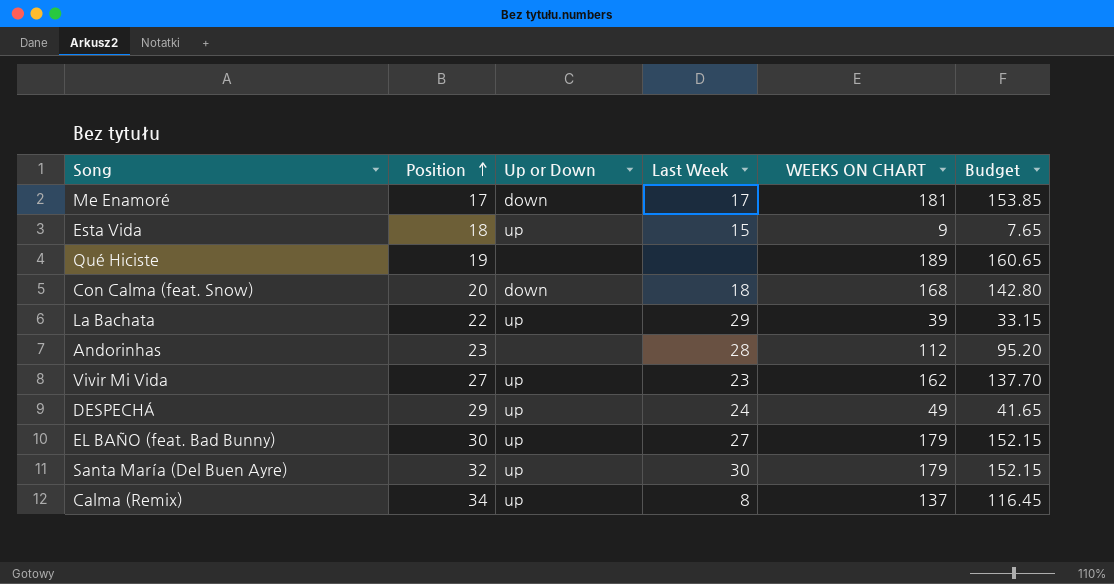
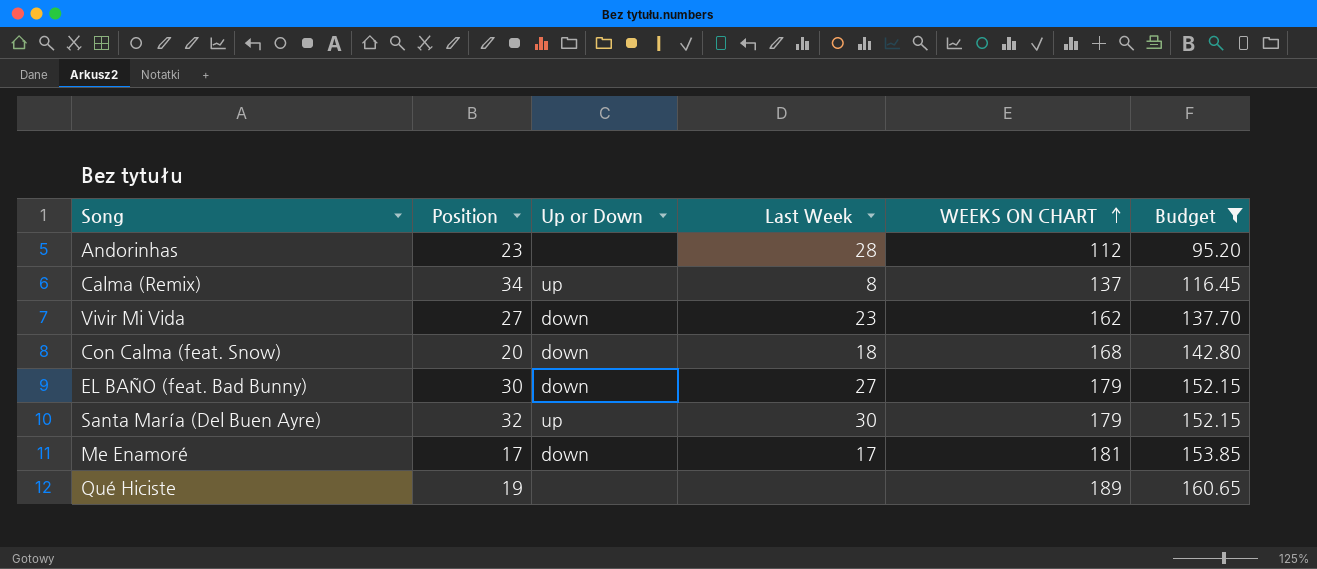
filter: none -> Budget >= 95.20
row order: Position ascending -> WEEKS ON CHART ascending
Vivir Mi Vida | Up or Down: up -> down
EL BAÑO (feat. Bad Bunny) | Up or Down: up -> down

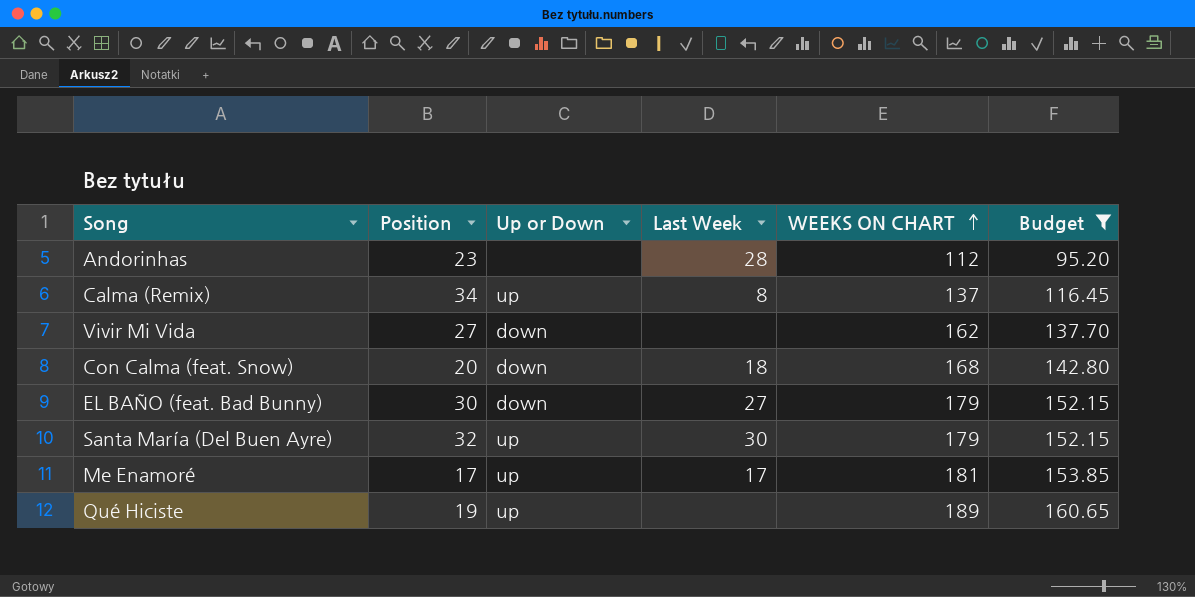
Vivir Mi Vida | Last Week: 23 -> none
Me Enamoré | Up or Down: down -> up
Qué Hiciste | Up or Down: none -> up

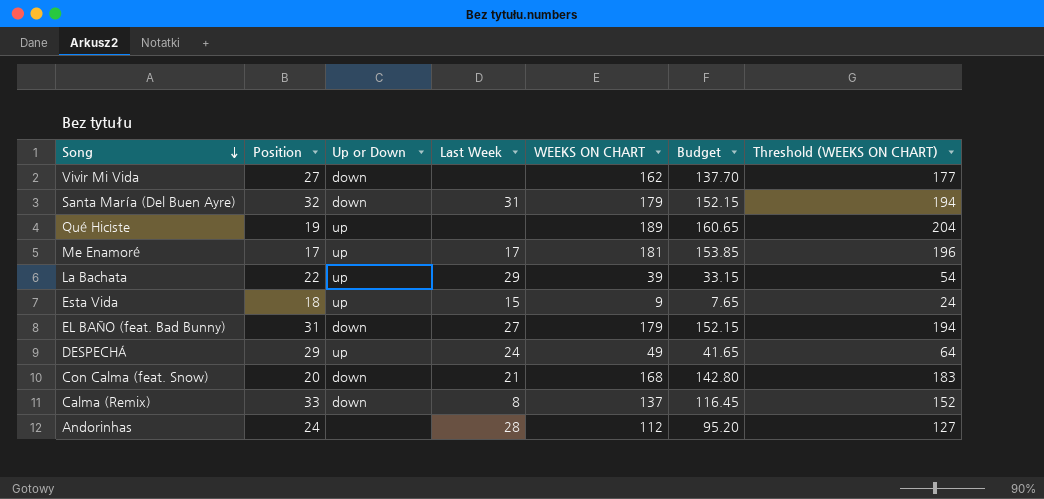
filter: Budget >= 95.20 -> none
row order: WEEKS ON CHART ascending -> Song descending
column Threshold (WEEKS ON CHART) | formula: none -> [WEEKS ON CHART] + 15
Santa María (Del Buen Ayre) | Up or Down: up -> down
Santa María (Del Buen Ayre) | Last Week: 30 -> 31
EL BAÑO (feat. Bad Bunny) | Position: 30 -> 31
Con Calma (feat. Snow) | Last Week: 18 -> 21
Calma (Remix) | Position: 34 -> 33
Calma (Remix) | Up or Down: up -> down
Andorinhas | Position: 23 -> 24

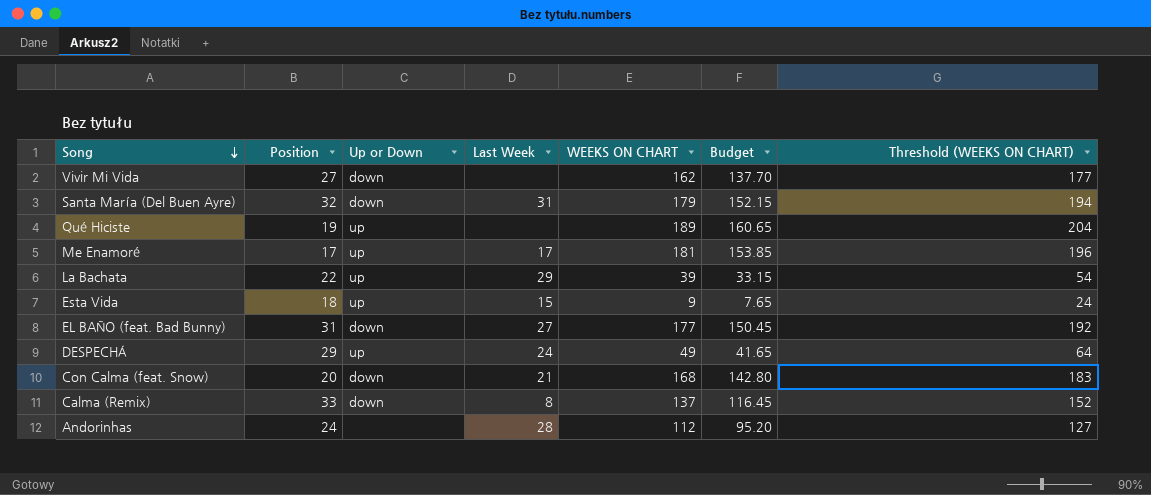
EL BAÑO (feat. Bad Bunny) | WEEKS ON CHART: 179 -> 177
EL BAÑO (feat. Bad Bunny) | Budget: 152.15 -> 150.45
EL BAÑO (feat. Bad Bunny) | Threshold (WEEKS ON CHART): 194 -> 192

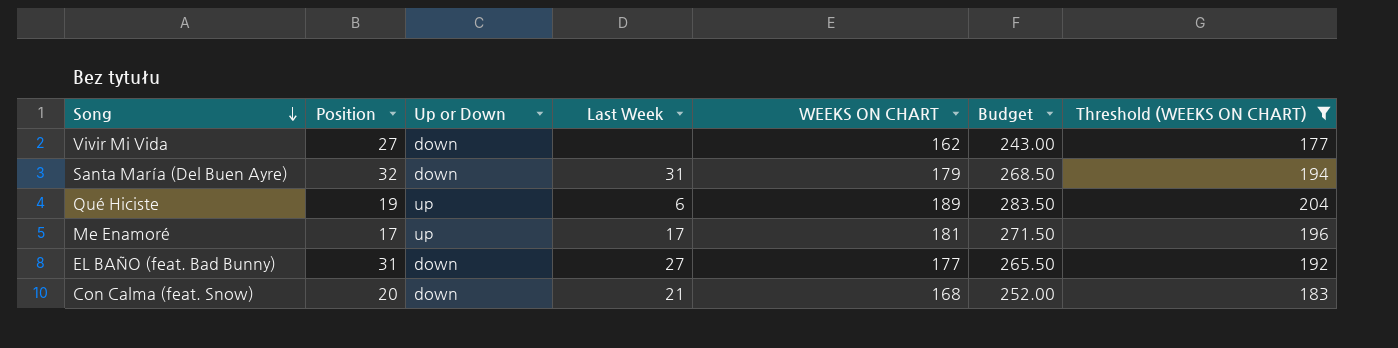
filter: none -> Threshold (WEEKS ON CHART) >= 177
column Budget | formula: [WEEKS ON CHART] * 0.85 -> [WEEKS ON CHART] * 1.5
Qué Hiciste | Last Week: none -> 6

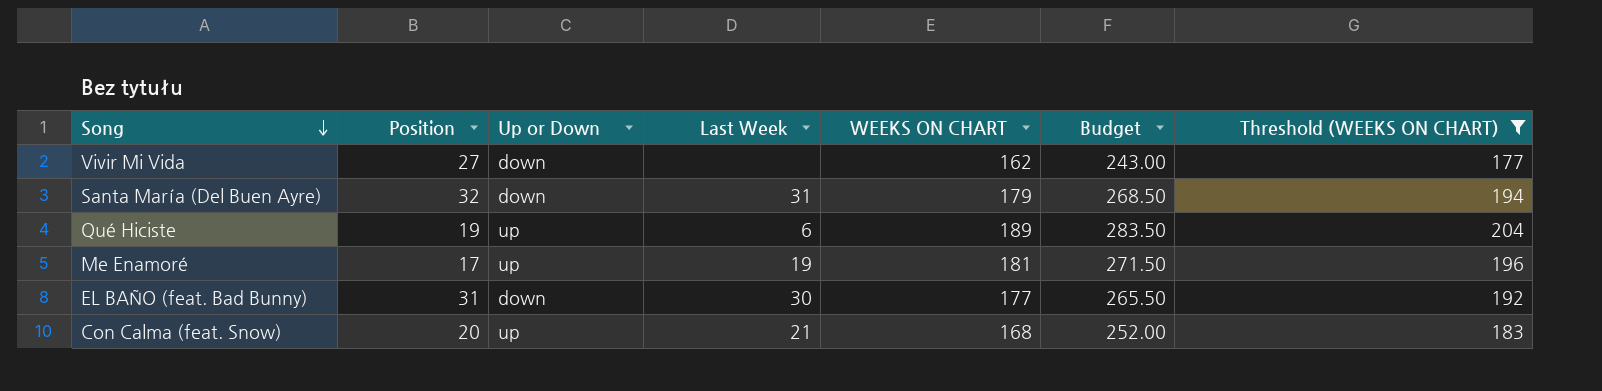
Me Enamoré | Last Week: 17 -> 19
EL BAÑO (feat. Bad Bunny) | Last Week: 27 -> 30
Con Calma (feat. Snow) | Up or Down: down -> up

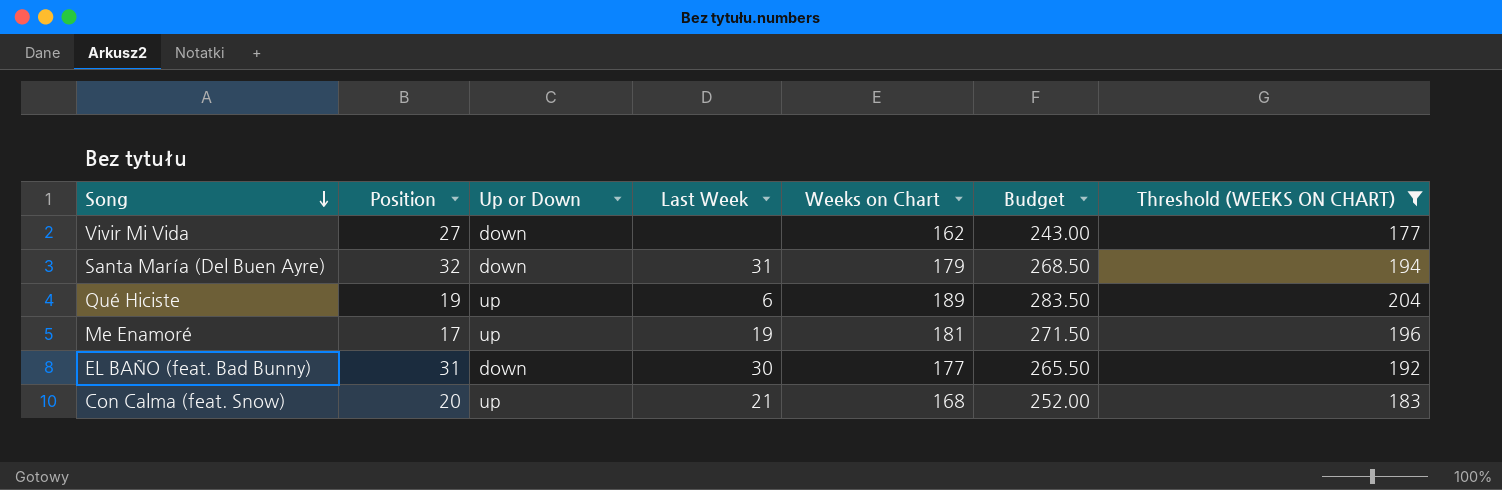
column name: WEEKS ON CHART -> Weeks on Chart

